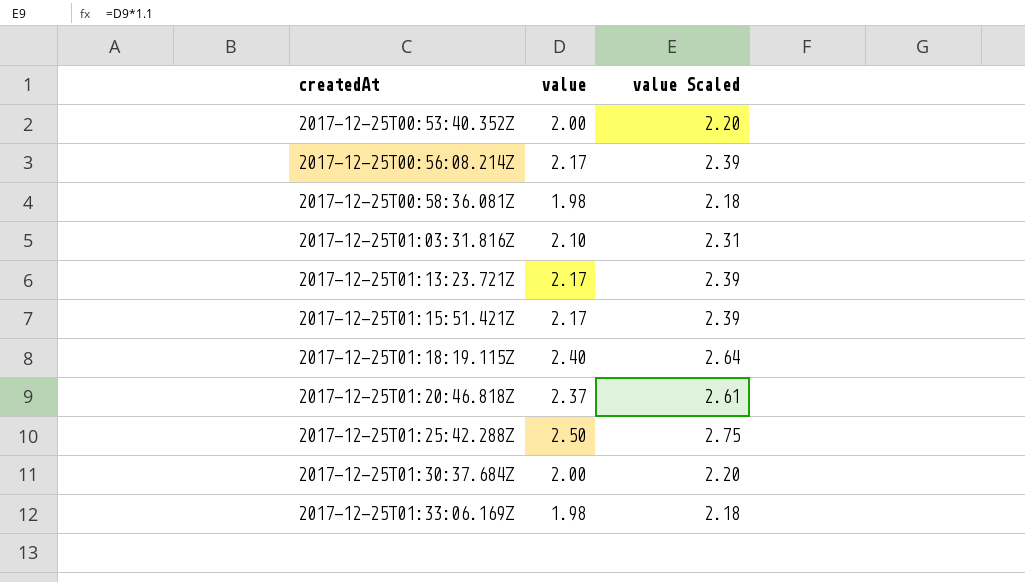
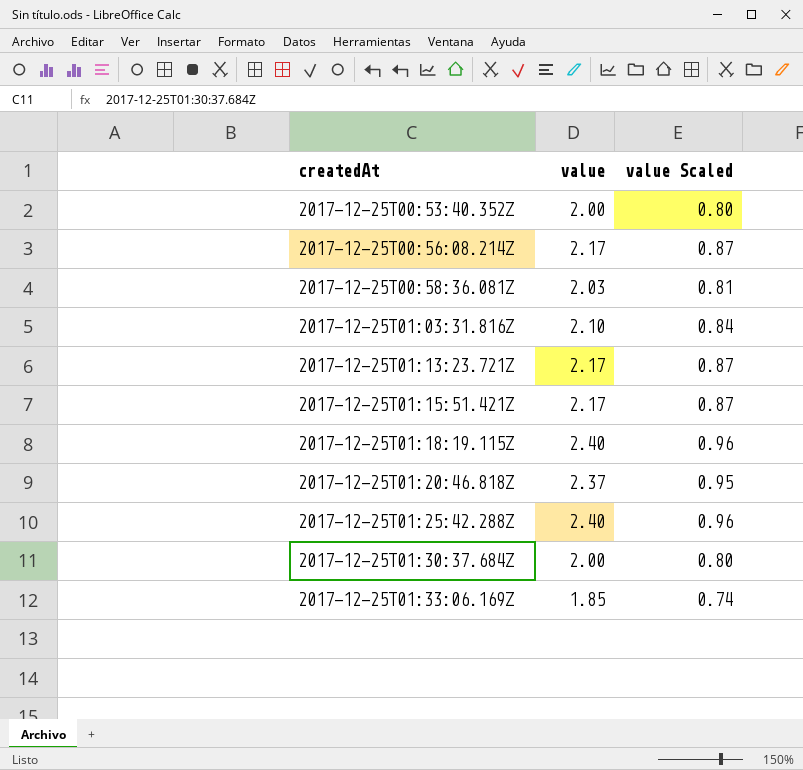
column value Scaled | formula: [value] * 1.1 -> [value] * 0.4
2017-12-25T00:58:36.081Z | value: 1.98 -> 2.03
2017-12-25T01:25:42.288Z | value: 2.50 -> 2.40
2017-12-25T01:33:06.169Z | value: 1.98 -> 1.85

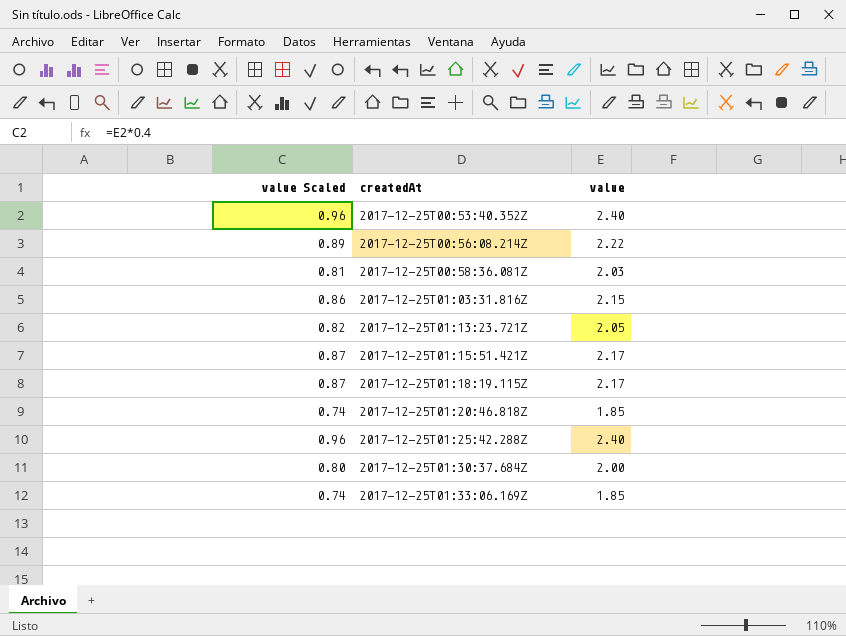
column value Scaled | position: 3 -> 1
2017-12-25T00:53:40.352Z | value Scaled: 0.80 -> 0.96
2017-12-25T00:53:40.352Z | value: 2.00 -> 2.40
2017-12-25T00:56:08.214Z | value Scaled: 0.87 -> 0.89
2017-12-25T00:56:08.214Z | value: 2.17 -> 2.22
2017-12-25T01:03:31.816Z | value Scaled: 0.84 -> 0.86
2017-12-25T01:03:31.816Z | value: 2.10 -> 2.15
2017-12-25T01:13:23.721Z | value Scaled: 0.87 -> 0.82
2017-12-25T01:13:23.721Z | value: 2.17 -> 2.05
2017-12-25T01:18:19.115Z | value Scaled: 0.96 -> 0.87
2017-12-25T01:18:19.115Z | value: 2.40 -> 2.17
2017-12-25T01:20:46.818Z | value Scaled: 0.95 -> 0.74
2017-12-25T01:20:46.818Z | value: 2.37 -> 1.85

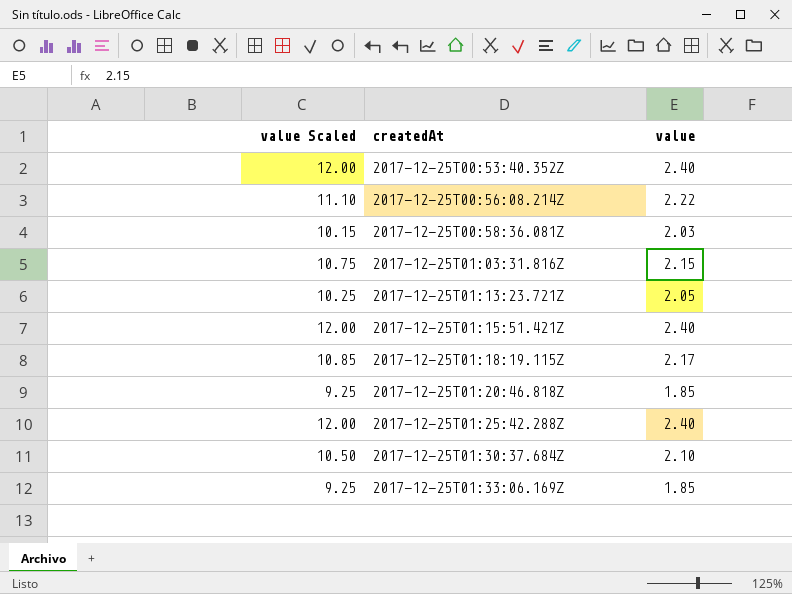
column value Scaled | formula: [value] * 0.4 -> [value] * 5
2017-12-25T01:15:51.421Z | value: 2.17 -> 2.40
2017-12-25T01:30:37.684Z | value: 2.00 -> 2.10

